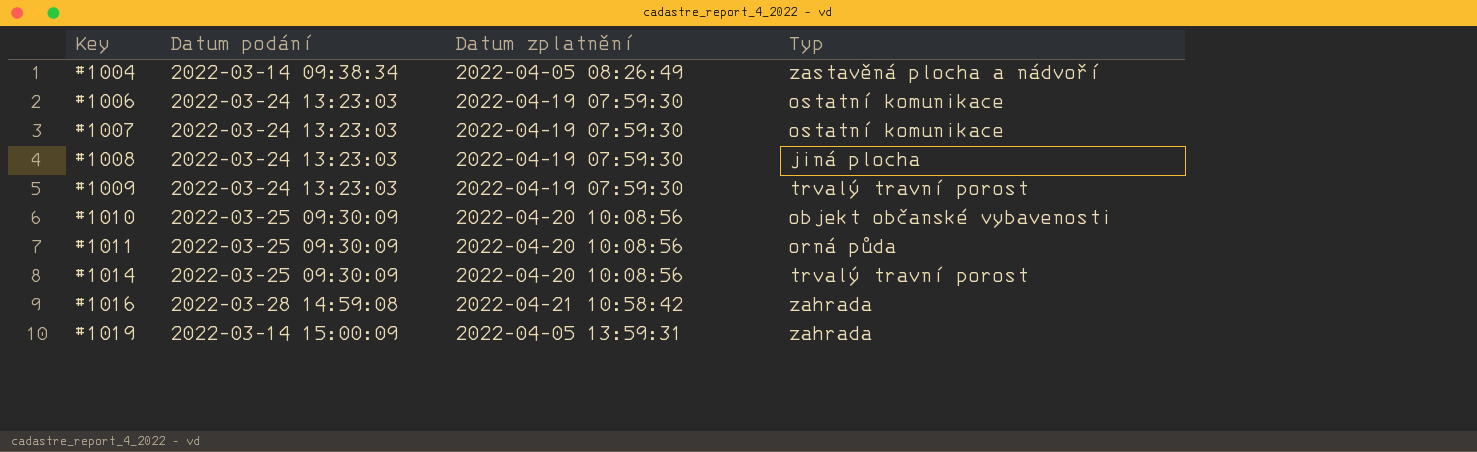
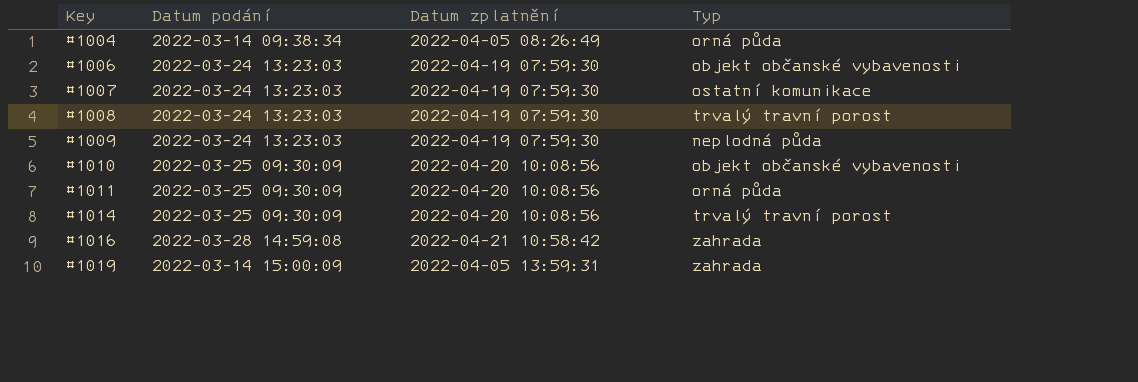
#1004 | Typ: zastavěná plocha a nádvoří -> orná půda
#1006 | Typ: ostatní komunikace -> objekt občanské vybavenosti
#1008 | Typ: jiná plocha -> trvalý travní porost
#1009 | Typ: trvalý travní porost -> neplodná půda

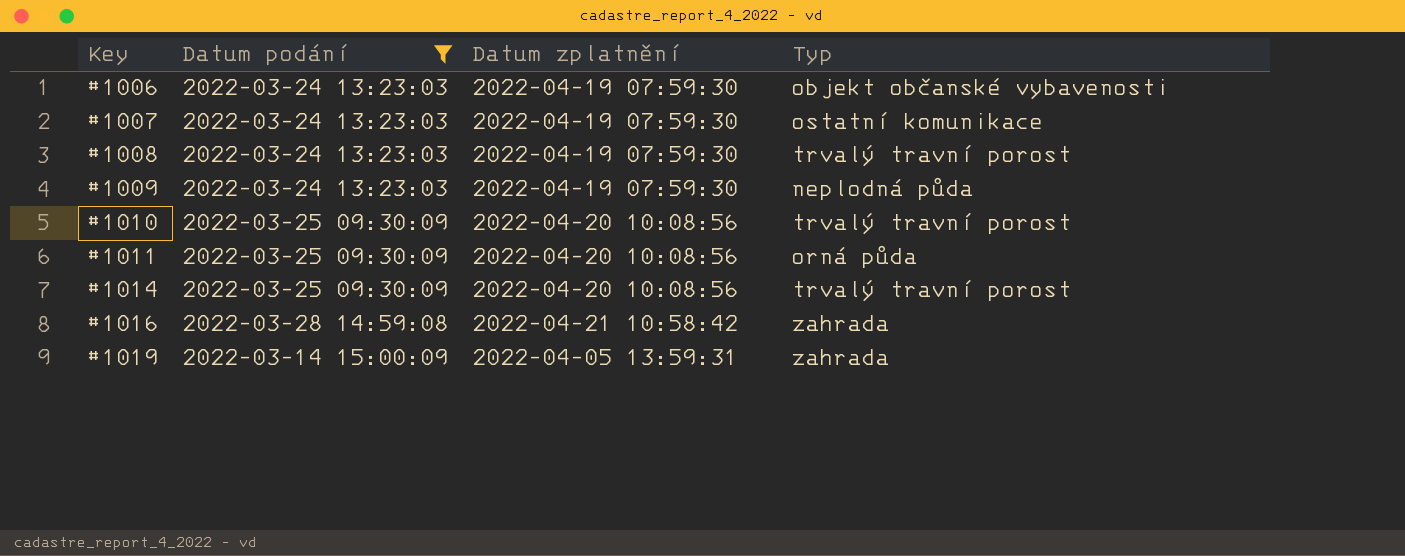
filter: none -> Datum podání != 2022-03-14 09:38:34
#1010 | Typ: objekt občanské vybavenosti -> trvalý travní porost

